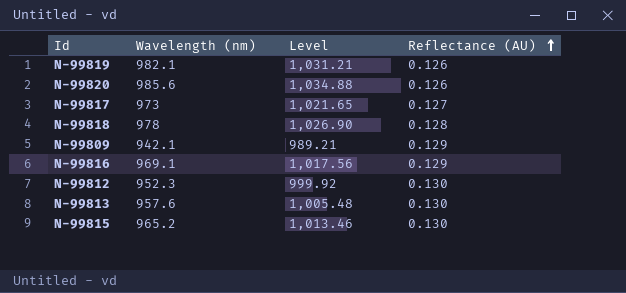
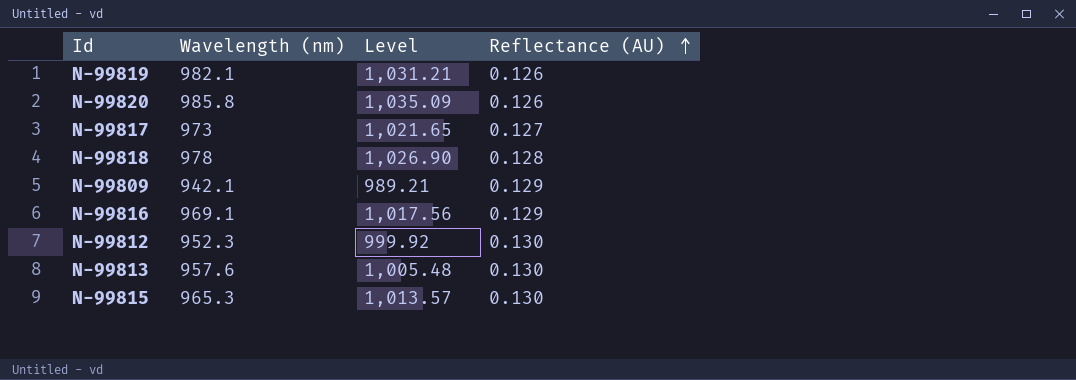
N-99820 | Wavelength (nm): 985.6 -> 985.8
N-99820 | Level: 1,034.88 -> 1,035.09
N-99815 | Wavelength (nm): 965.2 -> 965.3
N-99815 | Level: 1,013.46 -> 1,013.57

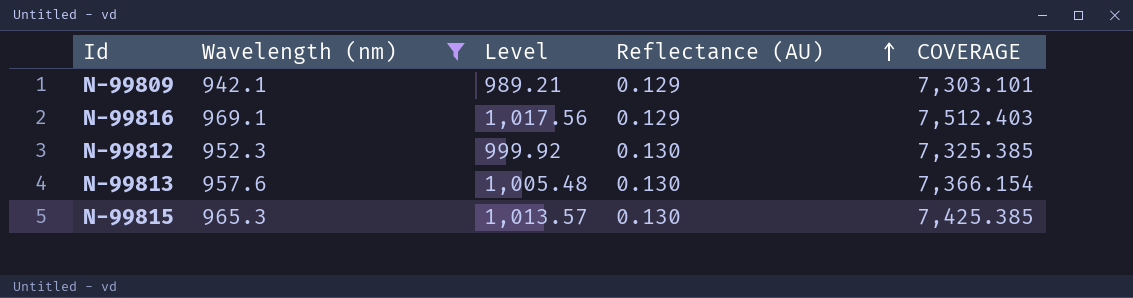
filter: none -> Wavelength (nm) <= 969.1
column COVERAGE | formula: none -> [Wavelength (nm)] / [Reflectance (AU)]

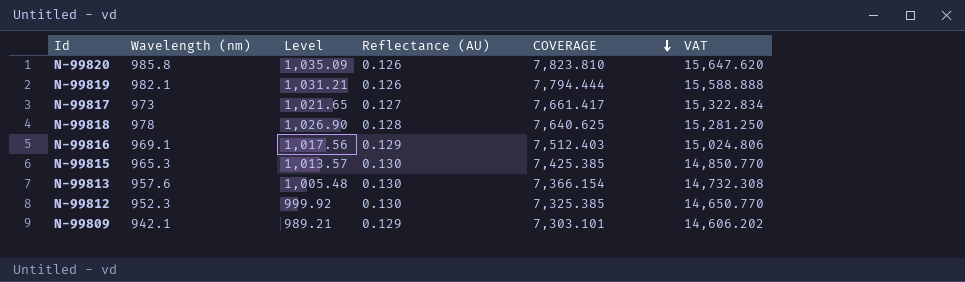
filter: Wavelength (nm) <= 969.1 -> none
row order: Reflectance (AU) ascending -> COVERAGE descending
column VAT | formula: none -> [COVERAGE] * 2

